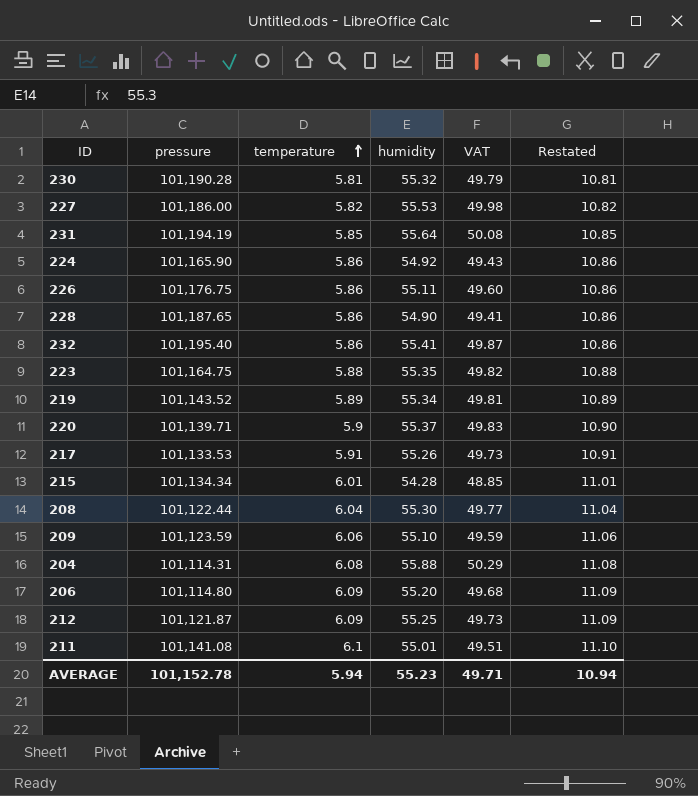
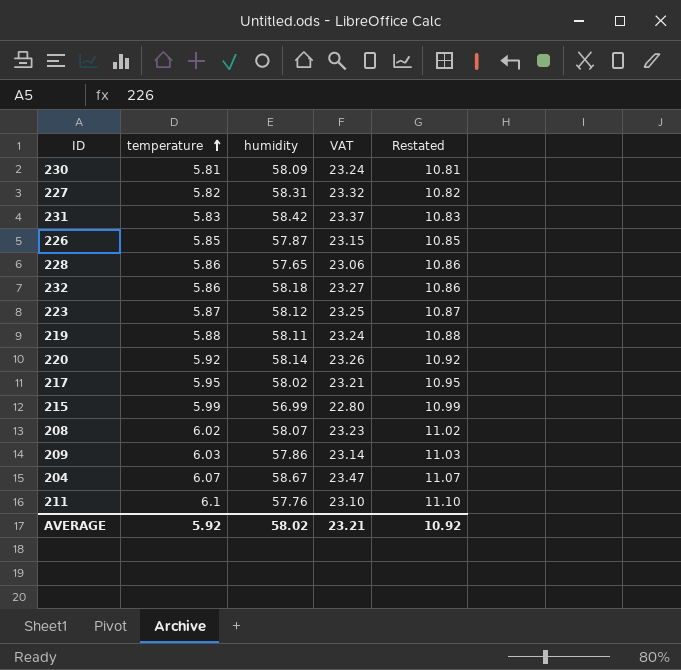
column pressure | position: 2 -> none
column VAT | formula: [humidity] * 0.9 -> [humidity] * 0.4
row 224: 101,165.90 | 5.86 | 54.92 | 49.43 | 10.86 -> none
row 206: 101,114.80 | 6.09 | 55.20 | 49.68 | 11.09 -> none
row 212: 101,121.87 | 6.09 | 55.25 | 49.73 | 11.09 -> none
230 | humidity: 55.32 -> 58.09
227 | humidity: 55.53 -> 58.31
231 | temperature: 5.85 -> 5.83
231 | humidity: 55.64 -> 58.42
231 | Restated: 10.85 -> 10.83
226 | temperature: 5.86 -> 5.85
226 | humidity: 55.11 -> 57.87
226 | Restated: 10.86 -> 10.85
228 | humidity: 54.90 -> 57.65
232 | humidity: 55.41 -> 58.18
223 | temperature: 5.88 -> 5.87
223 | humidity: 55.35 -> 58.12
223 | Restated: 10.88 -> 10.87
219 | temperature: 5.89 -> 5.88
219 | humidity: 55.34 -> 58.11
219 | Restated: 10.89 -> 10.88
220 | temperature: 5.9 -> 5.92
220 | humidity: 55.37 -> 58.14
220 | Restated: 10.90 -> 10.92
217 | temperature: 5.91 -> 5.95
217 | humidity: 55.26 -> 58.02
217 | Restated: 10.91 -> 10.95
215 | temperature: 6.01 -> 5.99
215 | humidity: 54.28 -> 56.99
215 | Restated: 11.01 -> 10.99
208 | temperature: 6.04 -> 6.02
208 | humidity: 55.30 -> 58.07
208 | Restated: 11.04 -> 11.02
209 | temperature: 6.06 -> 6.03
209 | humidity: 55.10 -> 57.86
209 | Restated: 11.06 -> 11.03
204 | temperature: 6.08 -> 6.07
204 | humidity: 55.88 -> 58.67
204 | Restated: 11.08 -> 11.07
211 | humidity: 55.01 -> 57.76
AVERAGE | temperature: 5.94 -> 5.92
AVERAGE | humidity: 55.23 -> 58.02
AVERAGE | VAT: 49.71 -> 23.21
AVERAGE | Restated: 10.94 -> 10.92

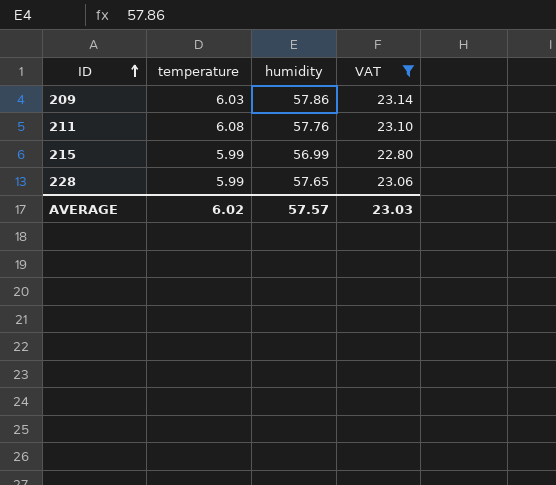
filter: none -> VAT <= 23.14
row order: temperature ascending -> ID ascending
column Restated | formula: [temperature] + 5 -> none
211 | temperature: 6.1 -> 6.08
228 | temperature: 5.86 -> 5.99
AVERAGE | temperature: 5.92 -> 6.02
AVERAGE | humidity: 58.02 -> 57.57
AVERAGE | VAT: 23.21 -> 23.03

